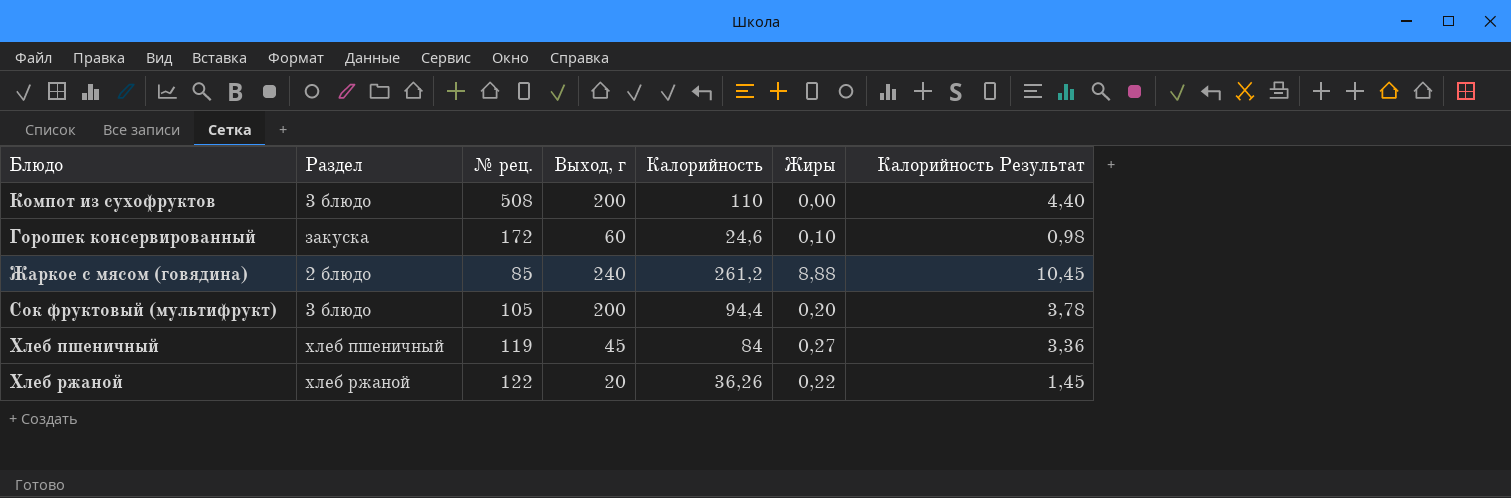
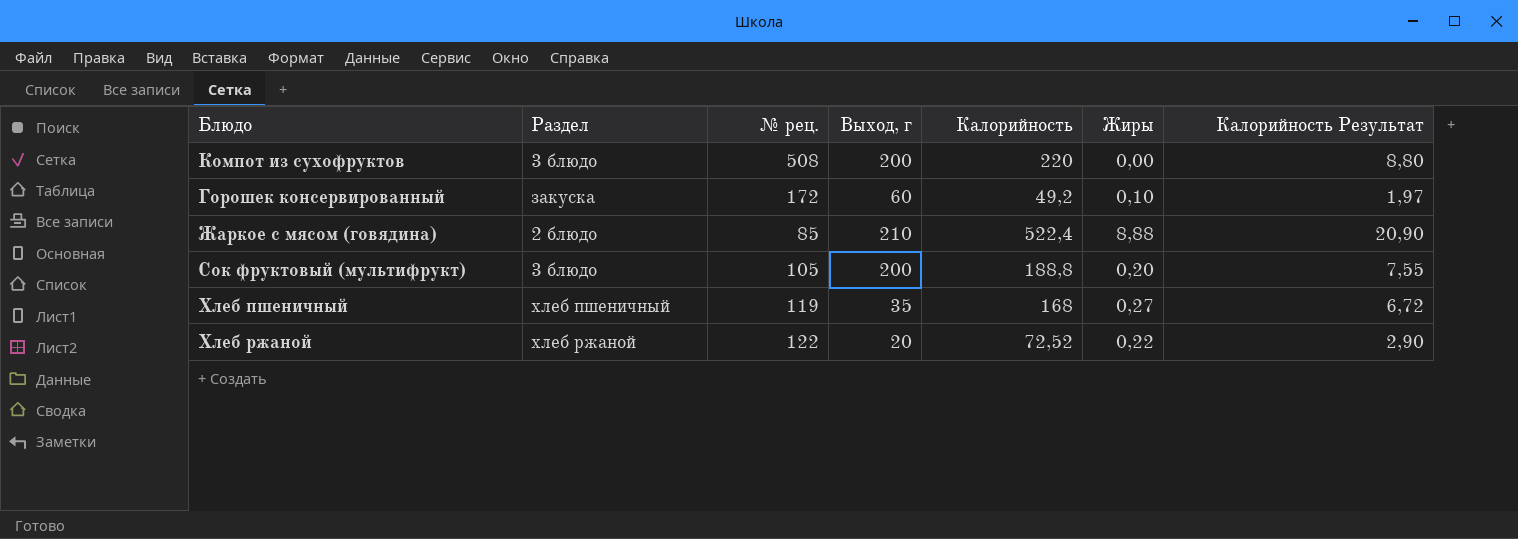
Компот из сухофруктов | Калорийность: 110 -> 220
Компот из сухофруктов | Калорийность Результат: 4,40 -> 8,80
Горошек консервированный | Калорийность: 24,6 -> 49,2
Горошек консервированный | Калорийность Результат: 0,98 -> 1,97
Жаркое с мясом (говядина) | Выход, г: 240 -> 210
Жаркое с мясом (говядина) | Калорийность: 261,2 -> 522,4
Жаркое с мясом (говядина) | Калорийность Результат: 10,45 -> 20,90
Сок фруктовый (мультифрукт) | Калорийность: 94,4 -> 188,8
Сок фруктовый (мультифрукт) | Калорийность Результат: 3,78 -> 7,55
Хлеб пшеничный | Выход, г: 45 -> 35
Хлеб пшеничный | Калорийность: 84 -> 168
Хлеб пшеничный | Калорийность Результат: 3,36 -> 6,72
Хлеб ржаной | Калорийность: 36,26 -> 72,52
Хлеб ржаной | Калорийность Результат: 1,45 -> 2,90

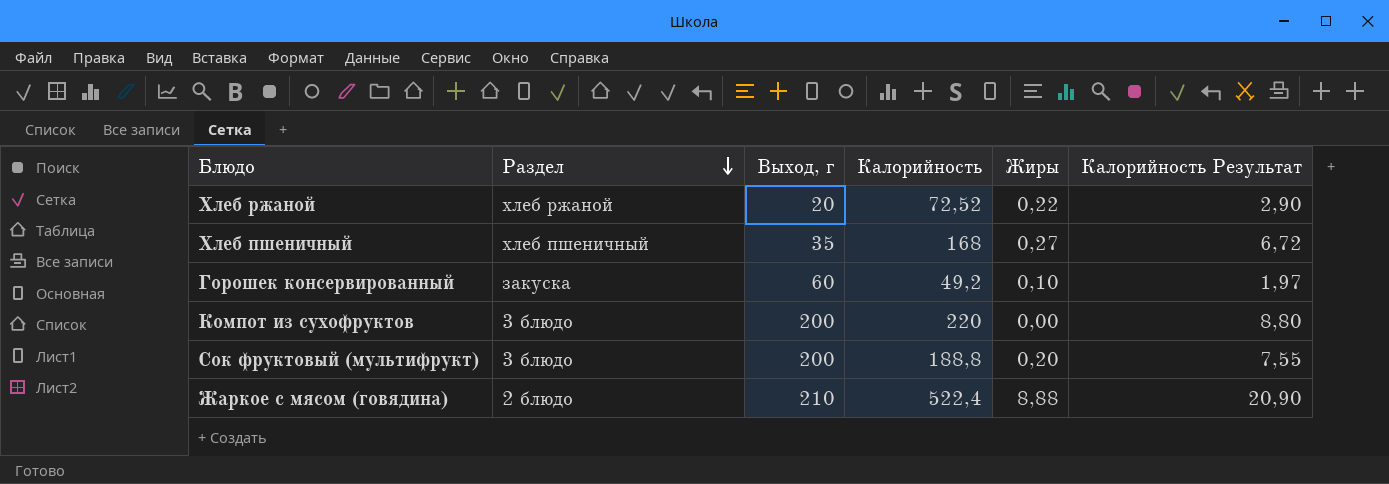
row order: none -> Раздел descending
column № рец. | position: 3 -> none

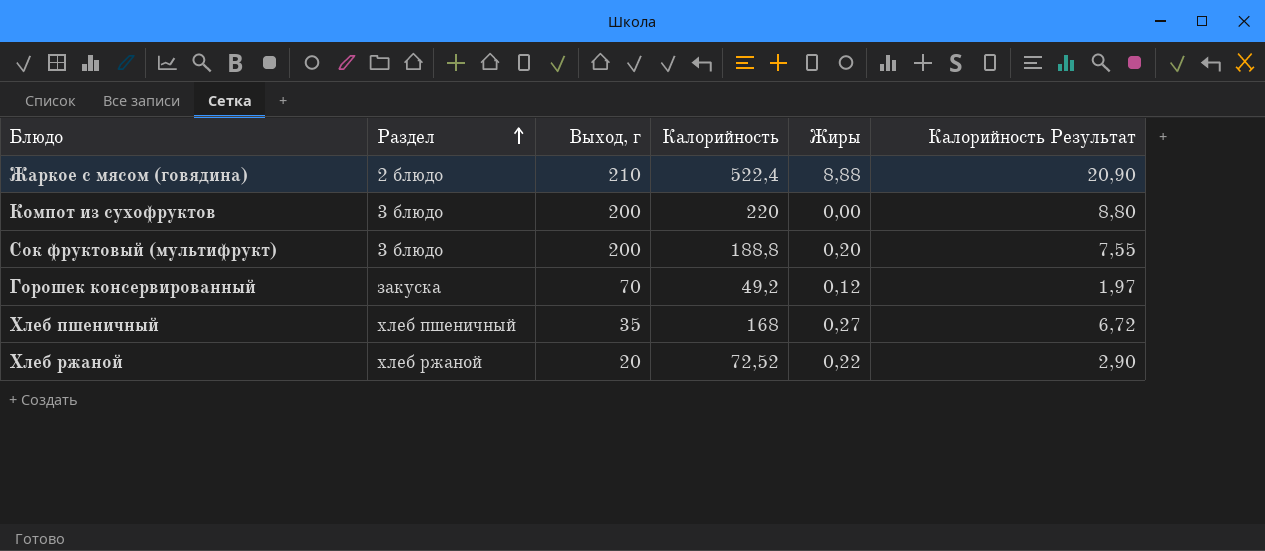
row order: Раздел descending -> Раздел ascending
Горошек консервированный | Выход, г: 60 -> 70
Горошек консервированный | Жиры: 0,10 -> 0,12

